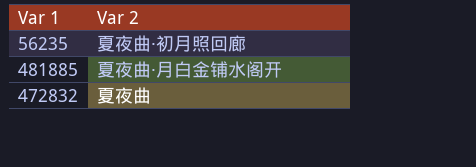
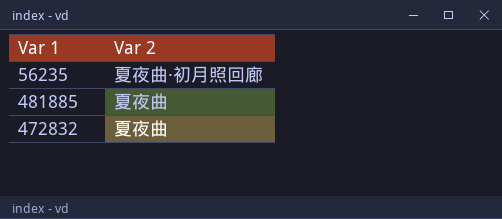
481885 | Var 2: 夏夜曲·月白金铺水阁开 -> 夏夜曲

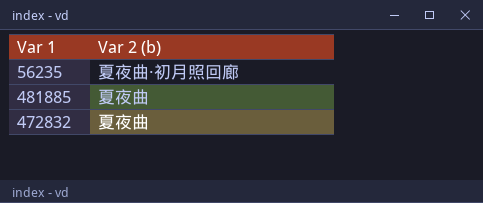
column name: Var 2 -> Var 2 (b)

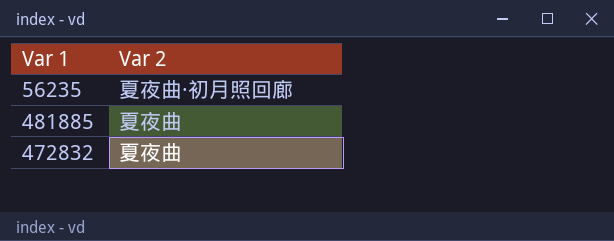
column name: Var 2 (b) -> Var 2

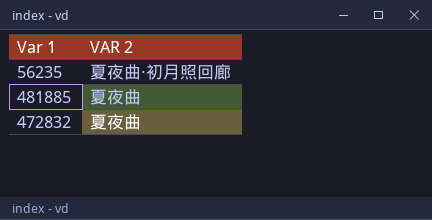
column name: Var 2 -> VAR 2

